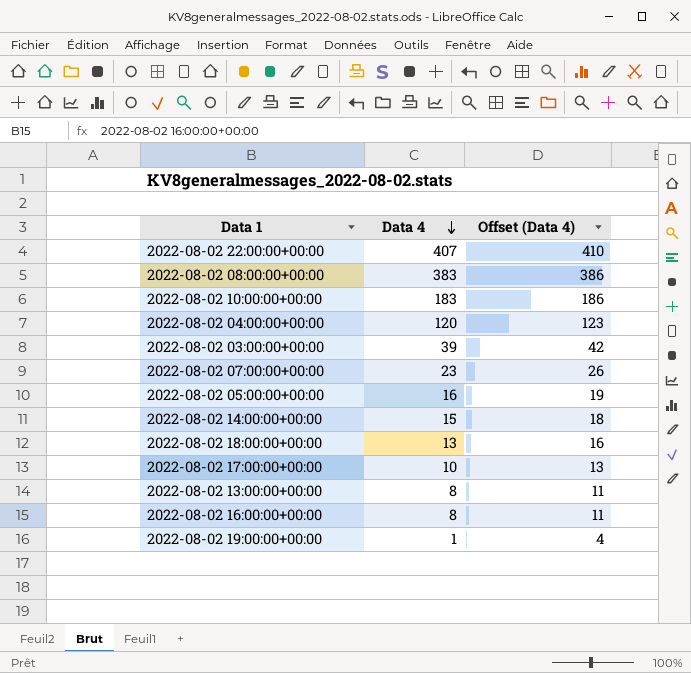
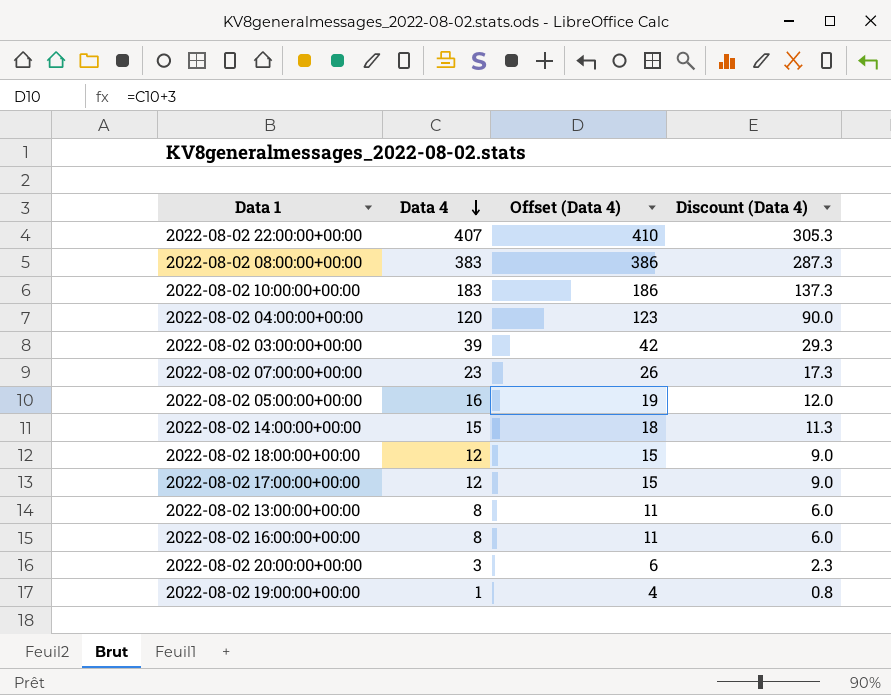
column Discount (Data 4) | formula: none -> [Data 4] * 0.75
2022-08-02 18:00:00+00:00 | Data 4: 13 -> 12
2022-08-02 18:00:00+00:00 | Offset (Data 4): 16 -> 15
2022-08-02 17:00:00+00:00 | Data 4: 10 -> 12
2022-08-02 17:00:00+00:00 | Offset (Data 4): 13 -> 15
row 2022-08-02 20:00:00+00:00: none -> 3 | 6 | 2.3

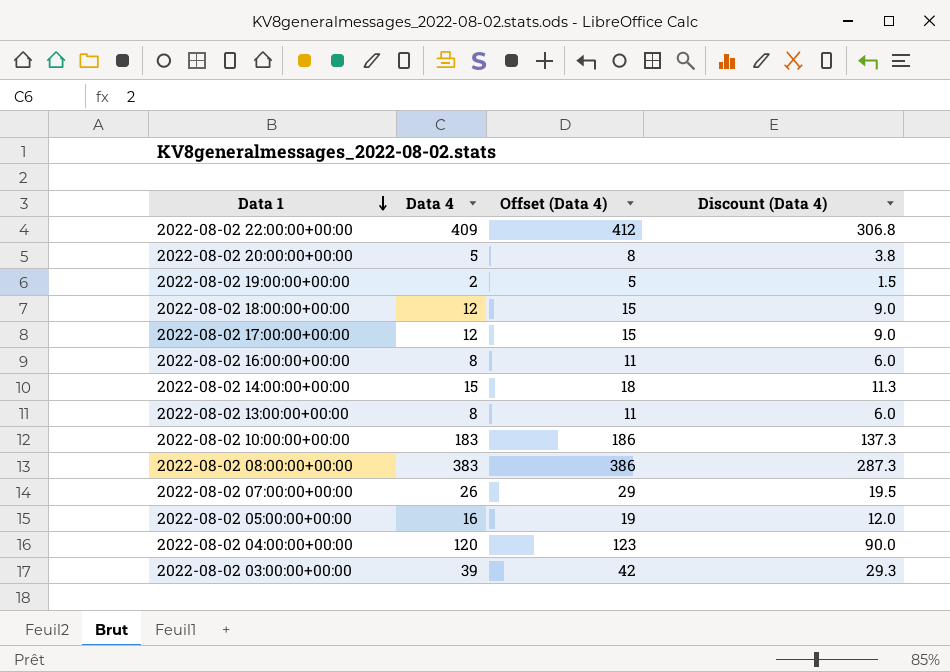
row order: Data 4 descending -> Data 1 descending
2022-08-02 22:00:00+00:00 | Data 4: 407 -> 409
2022-08-02 22:00:00+00:00 | Offset (Data 4): 410 -> 412
2022-08-02 22:00:00+00:00 | Discount (Data 4): 305.3 -> 306.8
2022-08-02 20:00:00+00:00 | Data 4: 3 -> 5
2022-08-02 20:00:00+00:00 | Offset (Data 4): 6 -> 8
2022-08-02 20:00:00+00:00 | Discount (Data 4): 2.3 -> 3.8
2022-08-02 19:00:00+00:00 | Data 4: 1 -> 2
2022-08-02 19:00:00+00:00 | Offset (Data 4): 4 -> 5
2022-08-02 19:00:00+00:00 | Discount (Data 4): 0.8 -> 1.5
2022-08-02 07:00:00+00:00 | Data 4: 23 -> 26
2022-08-02 07:00:00+00:00 | Offset (Data 4): 26 -> 29
2022-08-02 07:00:00+00:00 | Discount (Data 4): 17.3 -> 19.5

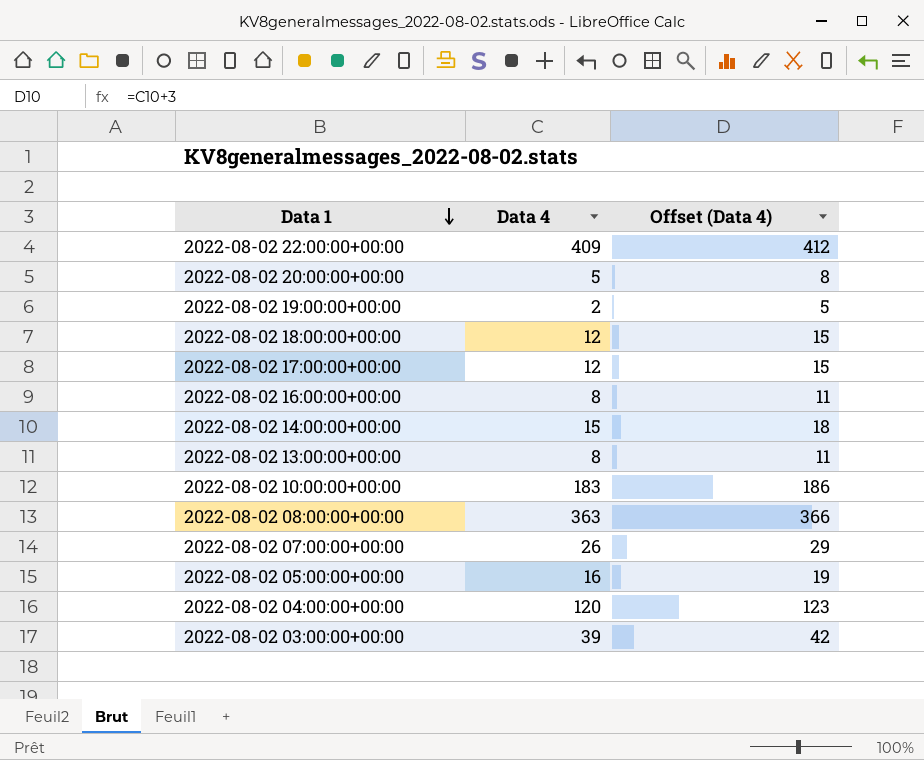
column Discount (Data 4) | formula: [Data 4] * 0.75 -> none
2022-08-02 08:00:00+00:00 | Data 4: 383 -> 363
2022-08-02 08:00:00+00:00 | Offset (Data 4): 386 -> 366

